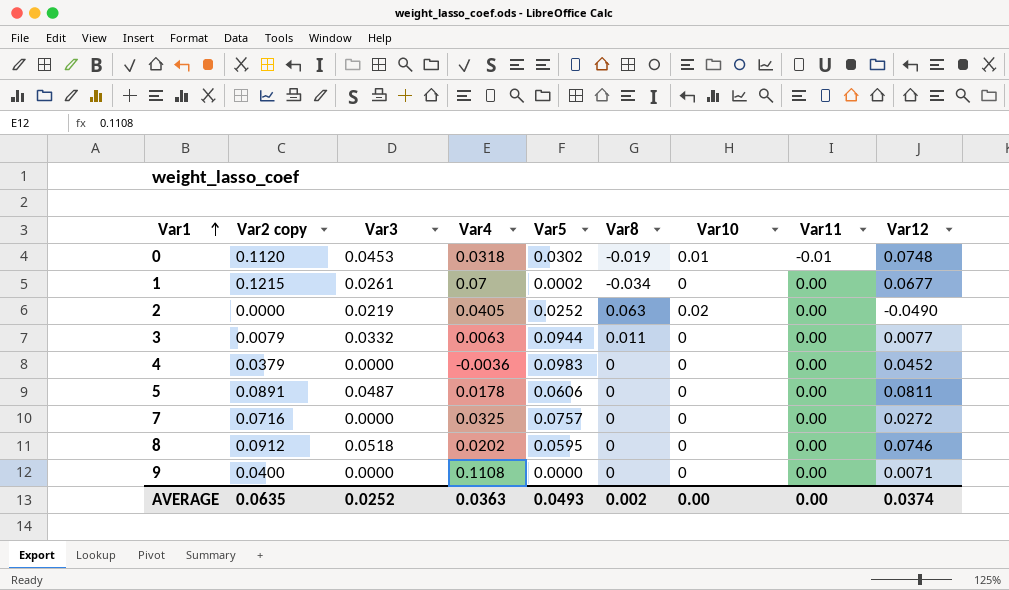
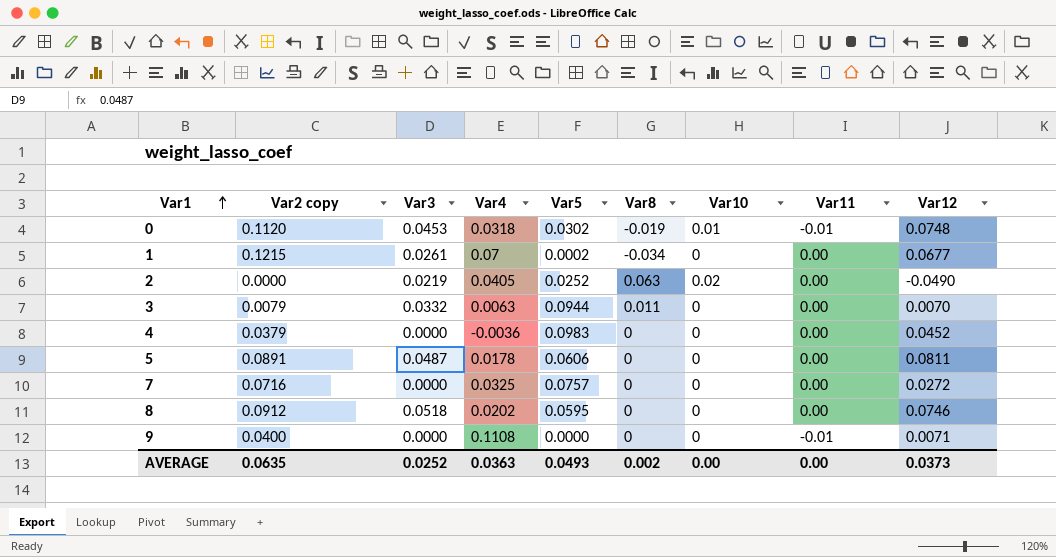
3 | Var12: 0.0077 -> 0.0070
9 | Var11: 0.00 -> -0.01
AVERAGE | Var12: 0.0374 -> 0.0373

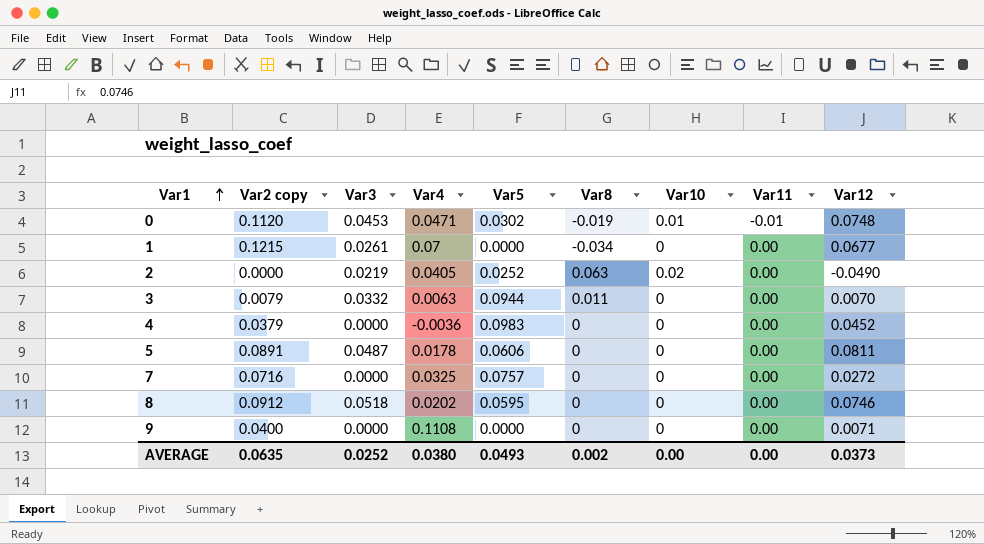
0 | Var4: 0.0318 -> 0.0471
1 | Var5: 0.0002 -> 0.0000
9 | Var11: -0.01 -> 0.00
AVERAGE | Var4: 0.0363 -> 0.0380

